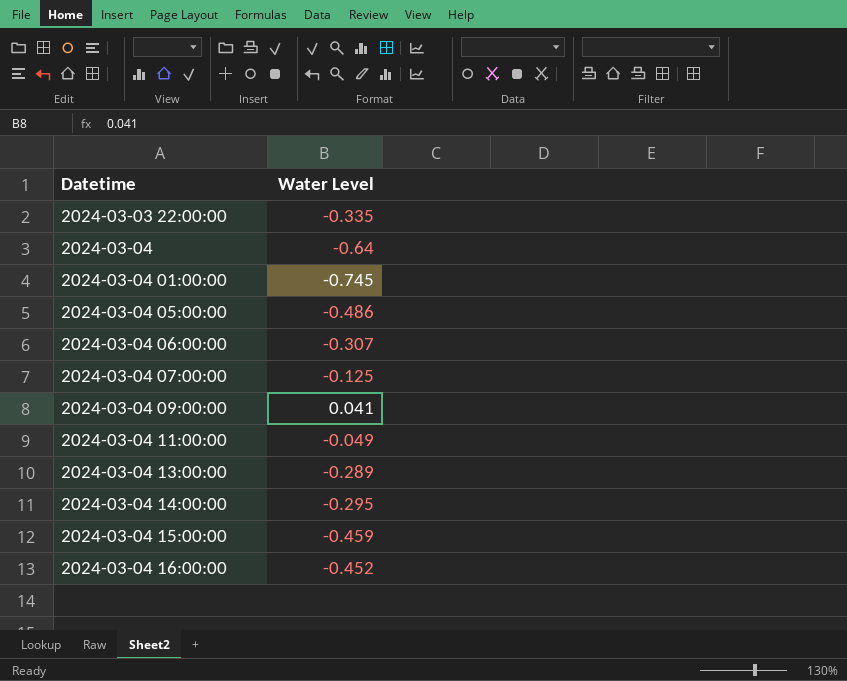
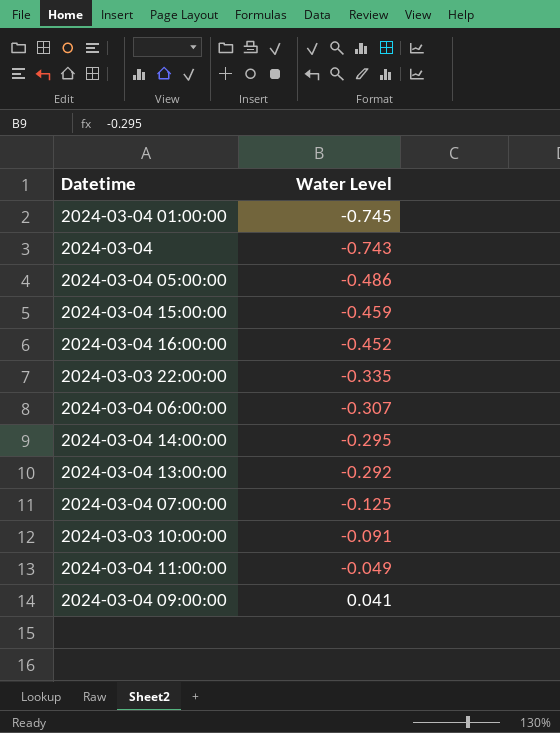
row order: Datetime ascending -> Water Level ascending
2024-03-04 | Water Level: -0.64 -> -0.743
2024-03-04 13:00:00 | Water Level: -0.289 -> -0.292
row 2024-03-03 10:00:00: none -> -0.091

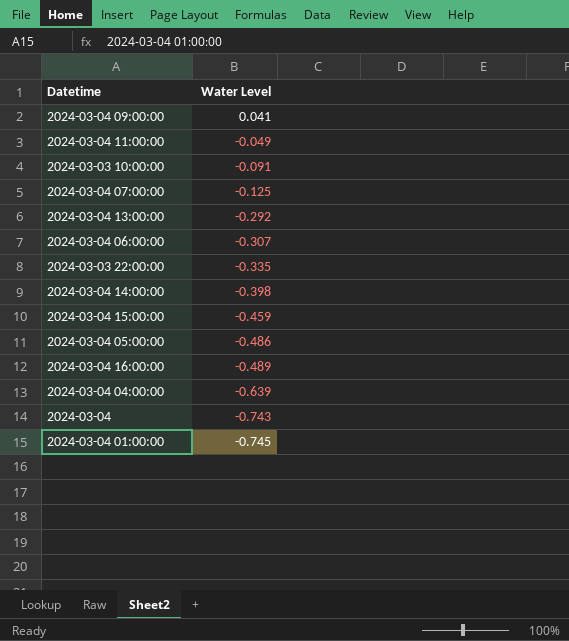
row order: Water Level ascending -> Water Level descending
2024-03-04 14:00:00 | Water Level: -0.295 -> -0.398
2024-03-04 16:00:00 | Water Level: -0.452 -> -0.489
row 2024-03-04 04:00:00: none -> -0.639

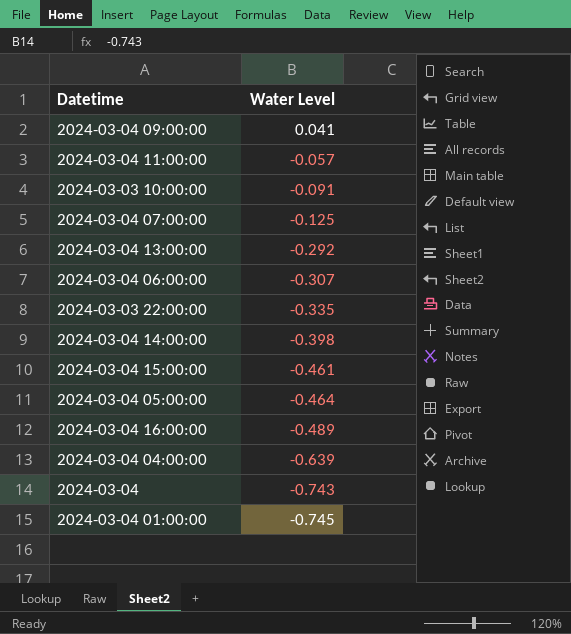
2024-03-04 11:00:00 | Water Level: -0.049 -> -0.057
2024-03-04 15:00:00 | Water Level: -0.459 -> -0.461
2024-03-04 05:00:00 | Water Level: -0.486 -> -0.464

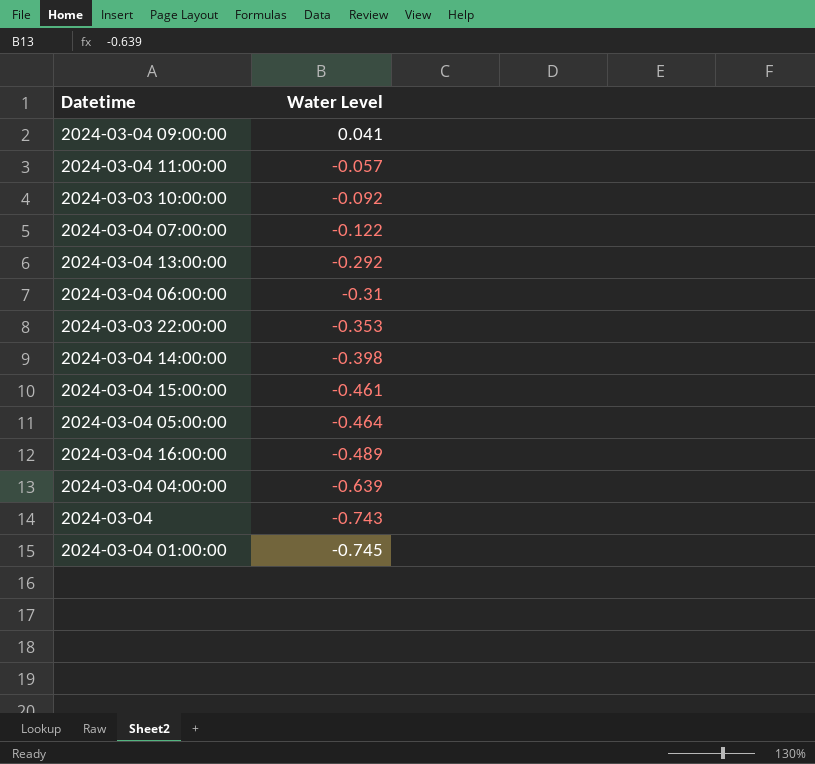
2024-03-03 10:00:00 | Water Level: -0.091 -> -0.092
2024-03-04 07:00:00 | Water Level: -0.125 -> -0.122
2024-03-04 06:00:00 | Water Level: -0.307 -> -0.31
2024-03-03 22:00:00 | Water Level: -0.335 -> -0.353

